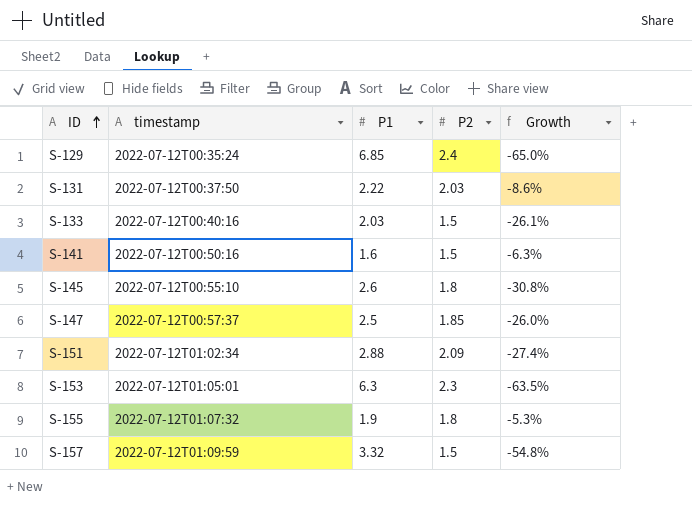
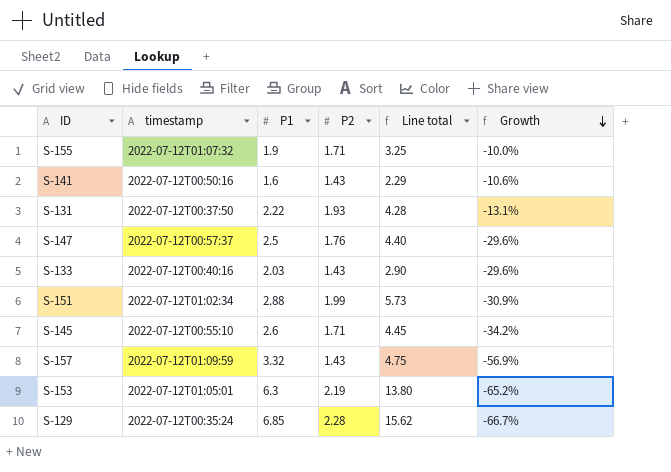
row order: ID ascending -> Growth descending
column Line total | formula: none -> [P1] * [P2]
S-155 | P2: 1.8 -> 1.71
S-155 | Growth: -5.3% -> -10.0%
S-141 | P2: 1.5 -> 1.43
S-141 | Growth: -6.3% -> -10.6%
S-131 | P2: 2.03 -> 1.93
S-131 | Growth: -8.6% -> -13.1%
S-147 | P2: 1.85 -> 1.76
S-147 | Growth: -26.0% -> -29.6%
S-133 | P2: 1.5 -> 1.43
S-133 | Growth: -26.1% -> -29.6%
S-151 | P2: 2.09 -> 1.99
S-151 | Growth: -27.4% -> -30.9%
S-145 | P2: 1.8 -> 1.71
S-145 | Growth: -30.8% -> -34.2%
S-157 | P2: 1.5 -> 1.43
S-157 | Growth: -54.8% -> -56.9%
S-153 | P2: 2.3 -> 2.19
S-153 | Growth: -63.5% -> -65.2%
S-129 | P2: 2.4 -> 2.28
S-129 | Growth: -65.0% -> -66.7%

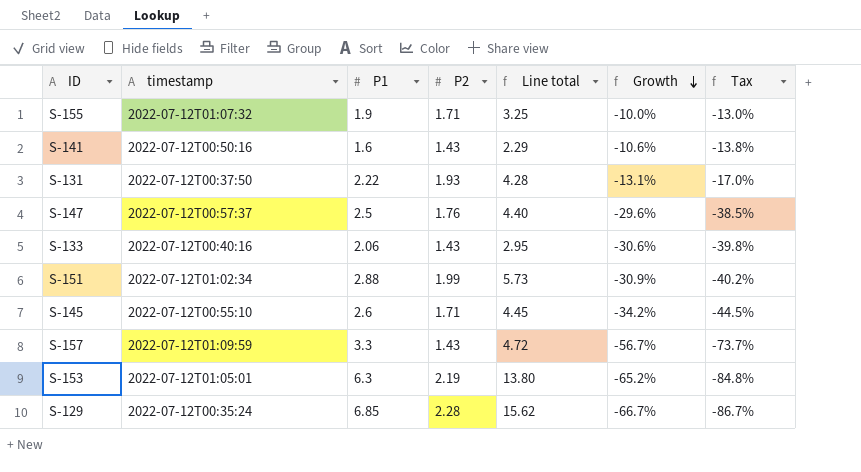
column Tax | formula: none -> [Growth] * 1.3
S-133 | P1: 2.03 -> 2.06
S-133 | Line total: 2.90 -> 2.95
S-133 | Growth: -29.6% -> -30.6%
S-157 | P1: 3.32 -> 3.3
S-157 | Line total: 4.75 -> 4.72
S-157 | Growth: -56.9% -> -56.7%

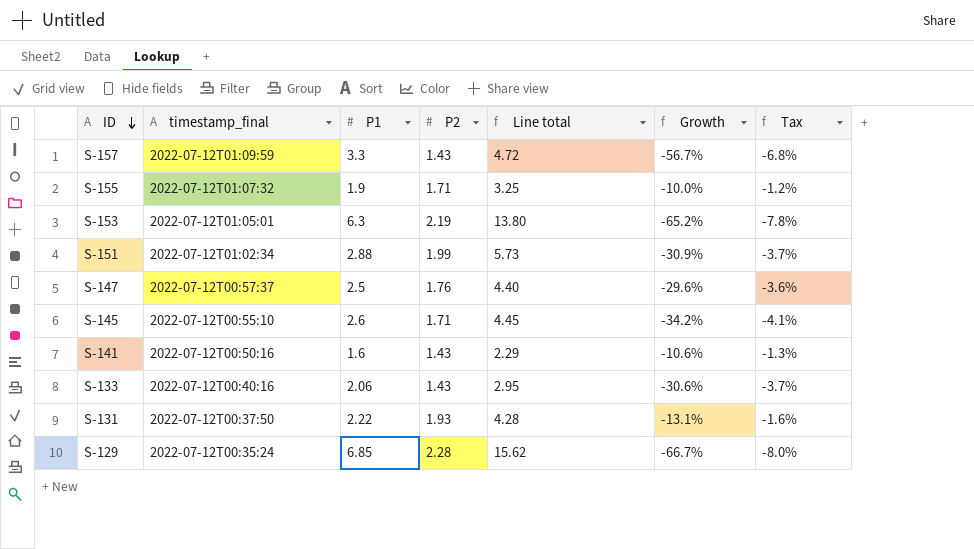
row order: Growth descending -> ID descending
column name: timestamp -> timestamp_final
column Tax | formula: [Growth] * 1.3 -> [Growth] * 0.12

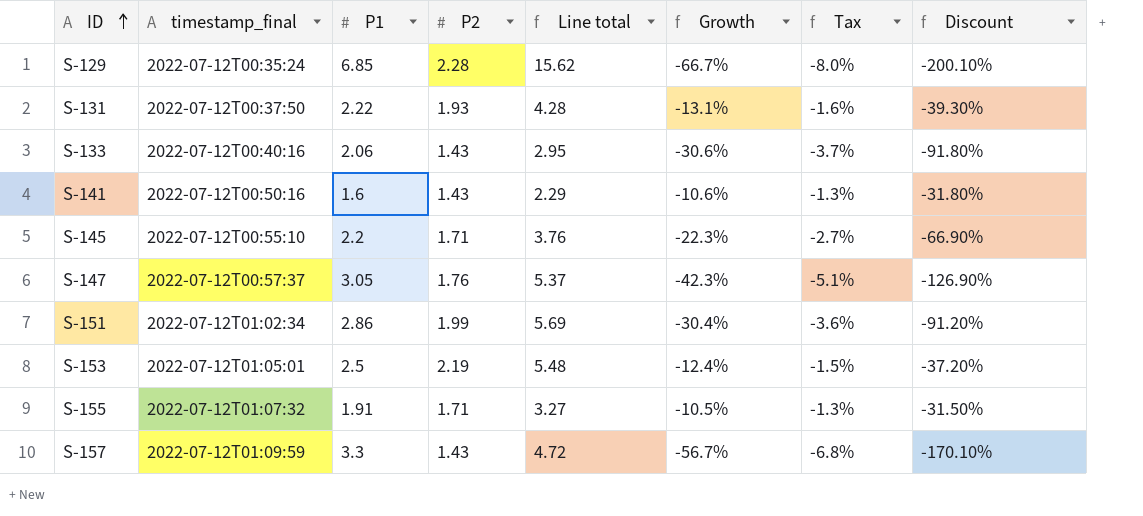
row order: ID descending -> ID ascending
column Discount | formula: none -> [Growth] * 3
S-145 | P1: 2.6 -> 2.2
S-145 | Line total: 4.45 -> 3.76
S-145 | Growth: -34.2% -> -22.3%
S-145 | Tax: -4.1% -> -2.7%
S-147 | P1: 2.5 -> 3.05
S-147 | Line total: 4.40 -> 5.37
S-147 | Growth: -29.6% -> -42.3%
S-147 | Tax: -3.6% -> -5.1%
S-151 | P1: 2.88 -> 2.86
S-151 | Line total: 5.73 -> 5.69
S-151 | Growth: -30.9% -> -30.4%
S-151 | Tax: -3.7% -> -3.6%
S-153 | P1: 6.3 -> 2.5
S-153 | Line total: 13.80 -> 5.48
S-153 | Growth: -65.2% -> -12.4%
S-153 | Tax: -7.8% -> -1.5%
S-155 | P1: 1.9 -> 1.91
S-155 | Line total: 3.25 -> 3.27
S-155 | Growth: -10.0% -> -10.5%
S-155 | Tax: -1.2% -> -1.3%

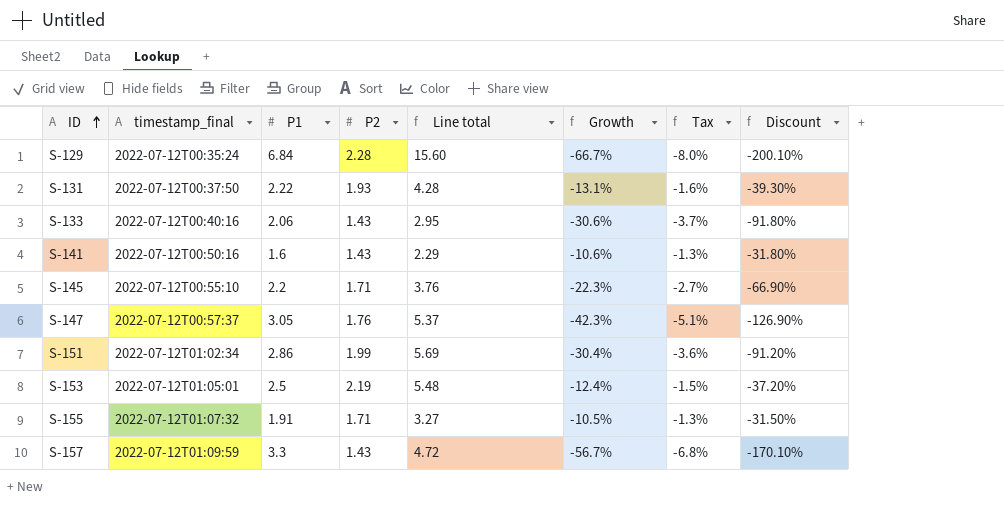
S-129 | P1: 6.85 -> 6.84
S-129 | Line total: 15.62 -> 15.60

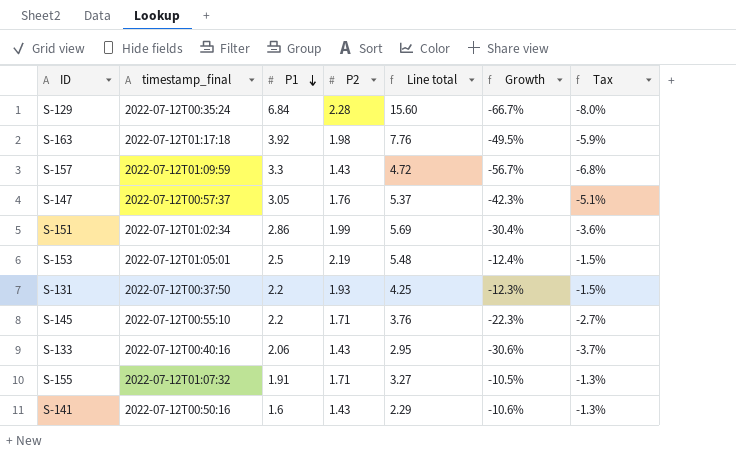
row order: ID ascending -> P1 descending
column Discount | formula: [Growth] * 3 -> none
row S-163: none -> 2022-07-12T01:17:18 | 3.92 | 1.98 | 7.76 | -49.5% | -5.9%
S-131 | P1: 2.22 -> 2.2
S-131 | Line total: 4.28 -> 4.25
S-131 | Growth: -13.1% -> -12.3%
S-131 | Tax: -1.6% -> -1.5%

